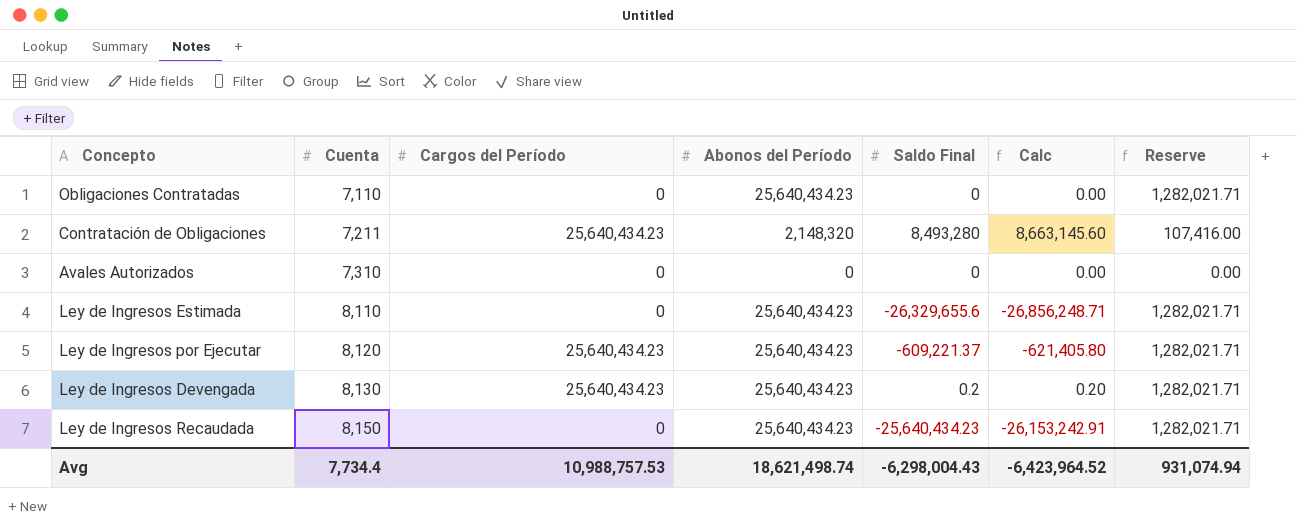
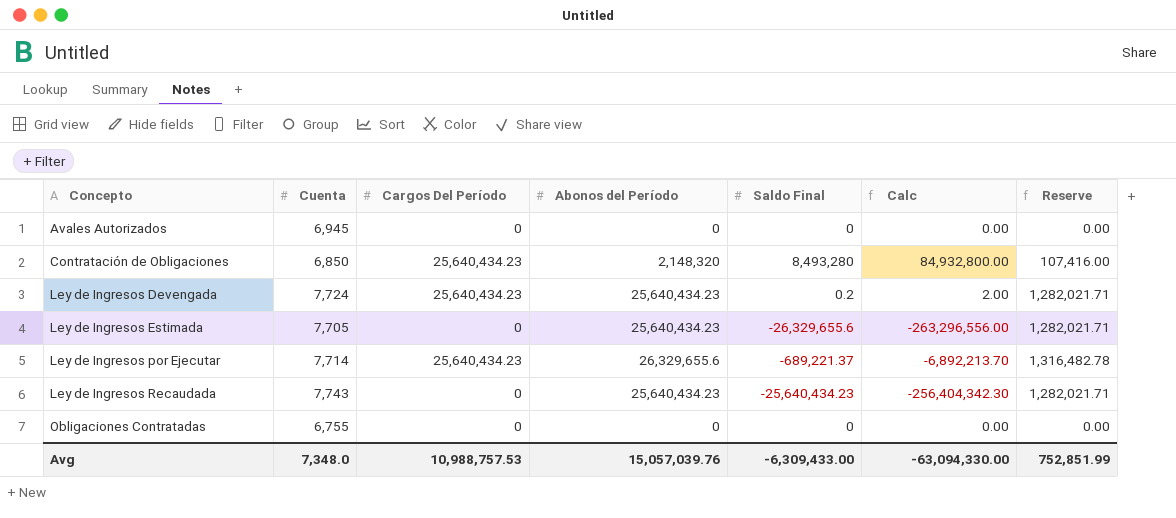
row order: Cuenta ascending -> Concepto ascending
column name: Cargos del Período -> Cargos Del Período
column Calc | formula: [Saldo Final] * 1.02 -> [Saldo Final] * 10
Avales Autorizados | Cuenta: 7,310 -> 6,945
Contratación de Obligaciones | Cuenta: 7,211 -> 6,850
Ley de Ingresos Devengada | Cuenta: 8,130 -> 7,724
Ley de Ingresos Estimada | Cuenta: 8,110 -> 7,705
Ley de Ingresos por Ejecutar | Cuenta: 8,120 -> 7,714
Ley de Ingresos por Ejecutar | Abonos del Período: 25,640,434.23 -> 26,329,655.6
Ley de Ingresos por Ejecutar | Saldo Final: -609,221.37 -> -689,221.37
Ley de Ingresos por Ejecutar | Reserve: 1,282,021.71 -> 1,316,482.78
Ley de Ingresos Recaudada | Cuenta: 8,150 -> 7,743
Obligaciones Contratadas | Cuenta: 7,110 -> 6,755
Obligaciones Contratadas | Abonos del Período: 25,640,434.23 -> 0
Obligaciones Contratadas | Reserve: 1,282,021.71 -> 0.00
Avg | Cuenta: 7,734.4 -> 7,348.0
Avg | Abonos del Período: 18,621,498.74 -> 15,057,039.76
Avg | Saldo Final: -6,298,004.43 -> -6,309,433.00
Avg | Calc: -6,423,964.52 -> -63,094,330.00
Avg | Reserve: 931,074.94 -> 752,851.99

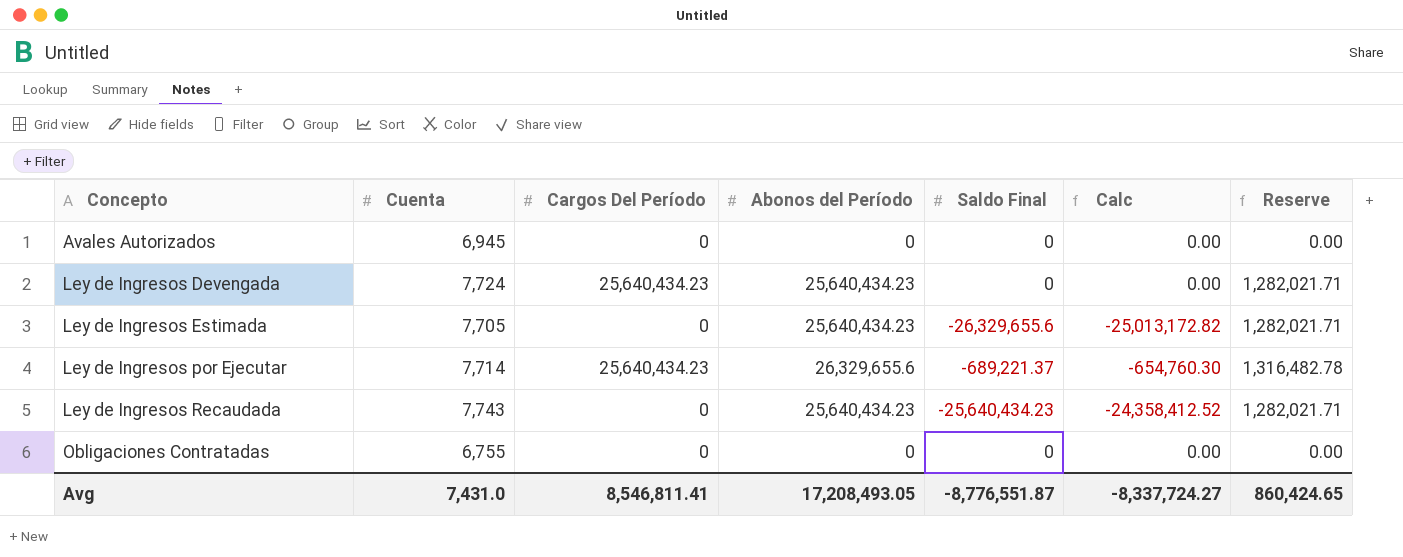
column Calc | formula: [Saldo Final] * 10 -> [Saldo Final] * 0.95
row Contratación de Obligaciones: 6,850 | 25,640,434.23 | 2,148,320 | 8,493,280 | 84,932,800.00 | 107,416.00 -> none
Ley de Ingresos Devengada | Saldo Final: 0.2 -> 0
Avg | Cuenta: 7,348.0 -> 7,431.0
Avg | Cargos Del Período: 10,988,757.53 -> 8,546,811.41
Avg | Abonos del Período: 15,057,039.76 -> 17,208,493.05
Avg | Saldo Final: -6,309,433.00 -> -8,776,551.87
Avg | Calc: -63,094,330.00 -> -8,337,724.27
Avg | Reserve: 752,851.99 -> 860,424.65

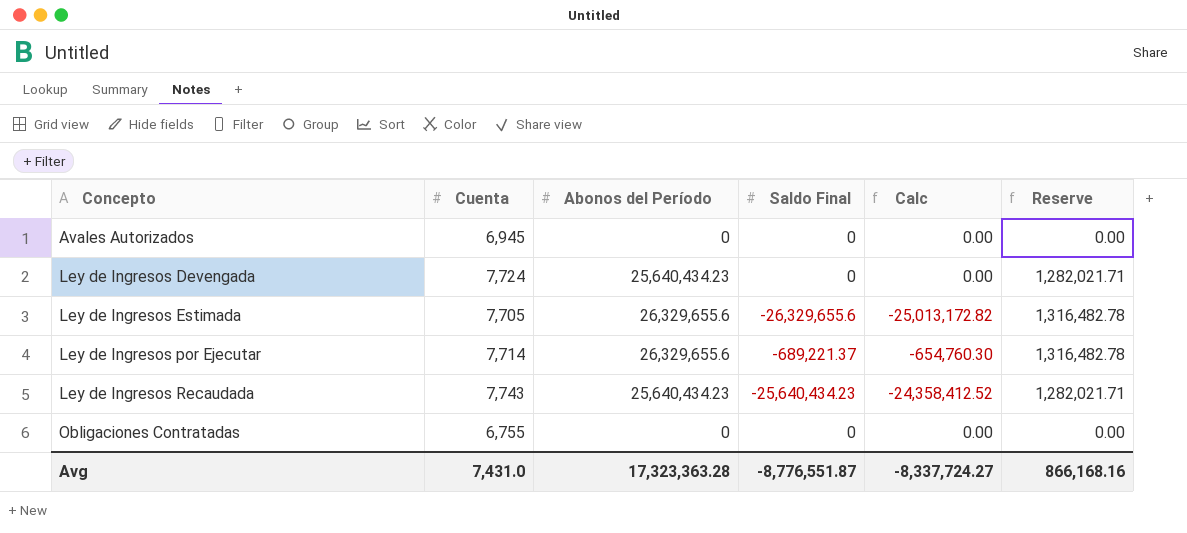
column Cargos Del Período | position: 3 -> none
Ley de Ingresos Estimada | Abonos del Período: 25,640,434.23 -> 26,329,655.6
Ley de Ingresos Estimada | Reserve: 1,282,021.71 -> 1,316,482.78
Avg | Abonos del Período: 17,208,493.05 -> 17,323,363.28
Avg | Reserve: 860,424.65 -> 866,168.16

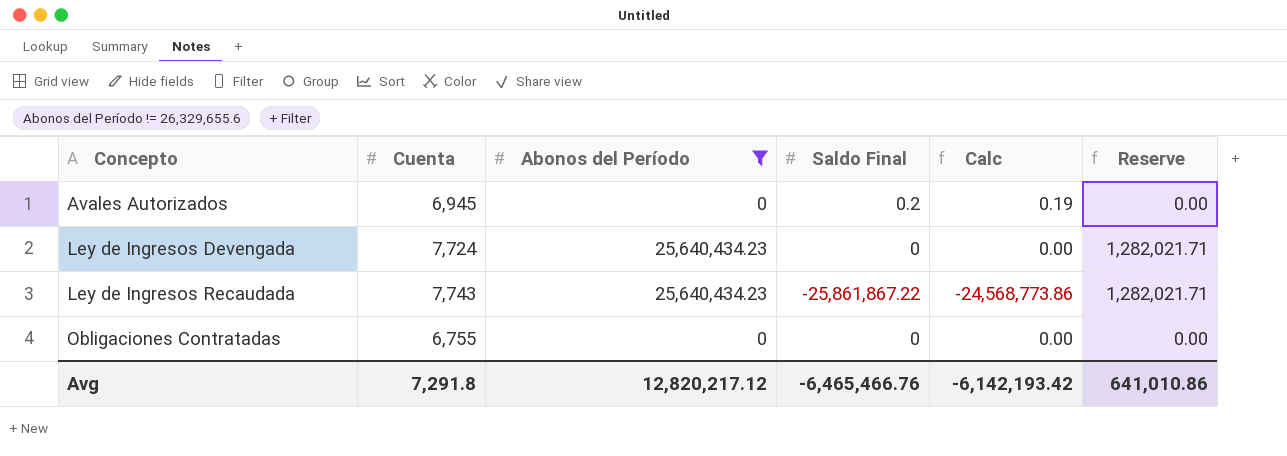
filter: none -> Abonos del Período != 26,329,655.6
Avales Autorizados | Saldo Final: 0 -> 0.2
Avales Autorizados | Calc: 0.00 -> 0.19
Ley de Ingresos Recaudada | Saldo Final: -25,640,434.23 -> -25,861,867.22
Ley de Ingresos Recaudada | Calc: -24,358,412.52 -> -24,568,773.86
Avg | Cuenta: 7,431.0 -> 7,291.8
Avg | Abonos del Período: 17,323,363.28 -> 12,820,217.12
Avg | Saldo Final: -8,776,551.87 -> -6,465,466.76
Avg | Calc: -8,337,724.27 -> -6,142,193.42
Avg | Reserve: 866,168.16 -> 641,010.86

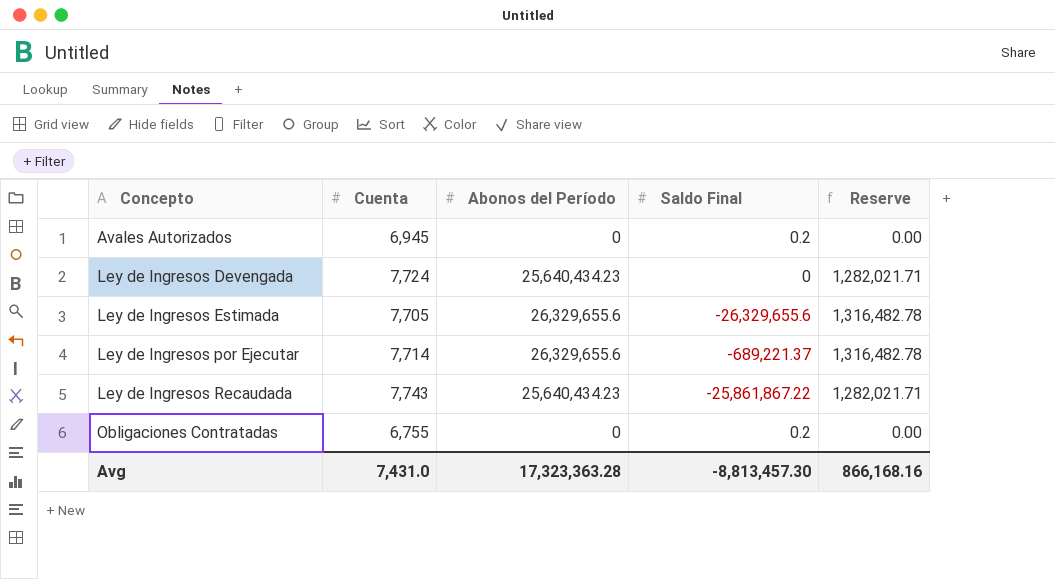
filter: Abonos del Período != 26,329,655.6 -> none
column Calc | formula: [Saldo Final] * 0.95 -> none
Obligaciones Contratadas | Saldo Final: 0 -> 0.2
Avg | Cuenta: 7,291.8 -> 7,431.0
Avg | Abonos del Período: 12,820,217.12 -> 17,323,363.28
Avg | Saldo Final: -6,465,466.76 -> -8,813,457.30
Avg | Reserve: 641,010.86 -> 866,168.16

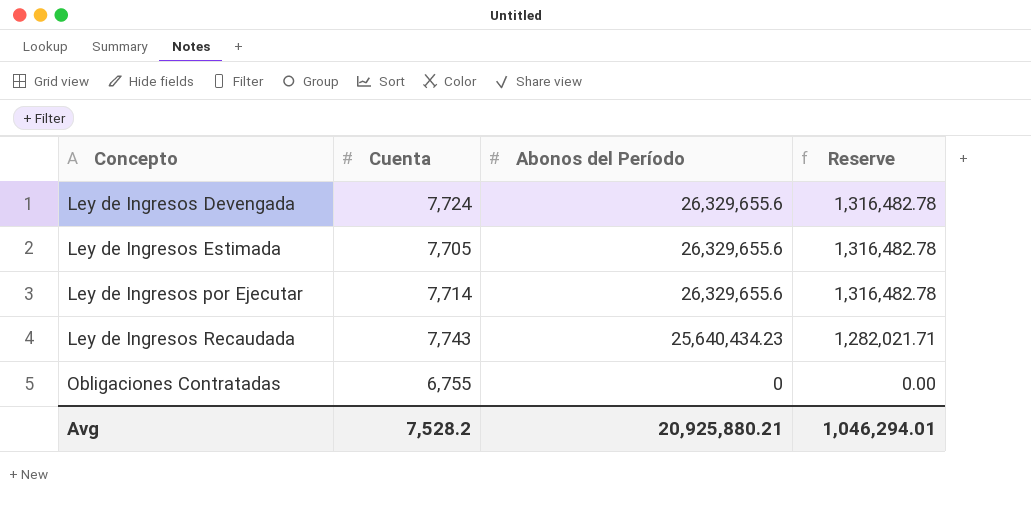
column Saldo Final | position: 4 -> none
row Avales Autorizados: 6,945 | 0 | 0.2 | 0.00 -> none
Ley de Ingresos Devengada | Abonos del Período: 25,640,434.23 -> 26,329,655.6
Ley de Ingresos Devengada | Reserve: 1,282,021.71 -> 1,316,482.78
Avg | Cuenta: 7,431.0 -> 7,528.2
Avg | Abonos del Período: 17,323,363.28 -> 20,925,880.21
Avg | Reserve: 866,168.16 -> 1,046,294.01

